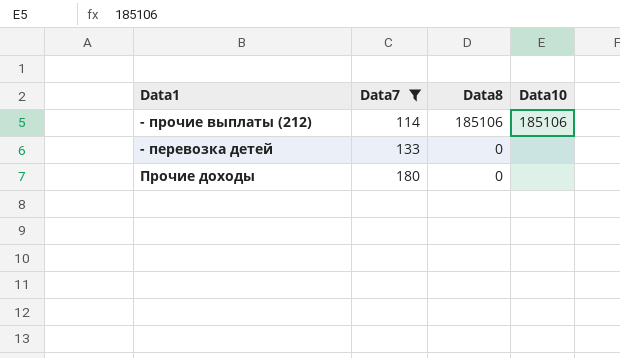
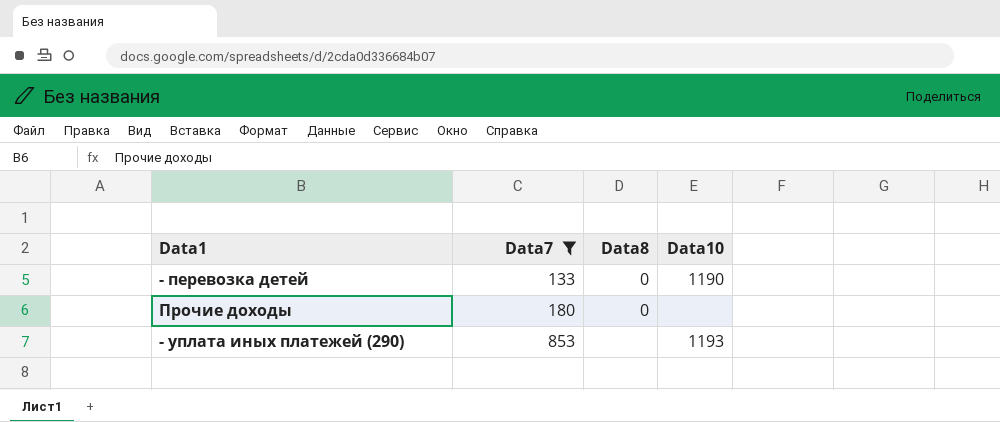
row - прочие выплаты (212): 114 | 185106 | 185106 -> none
- перевозка детей | Data10: none -> 1190
row - уплата иных платежей (290): none -> 853 | none | 1193

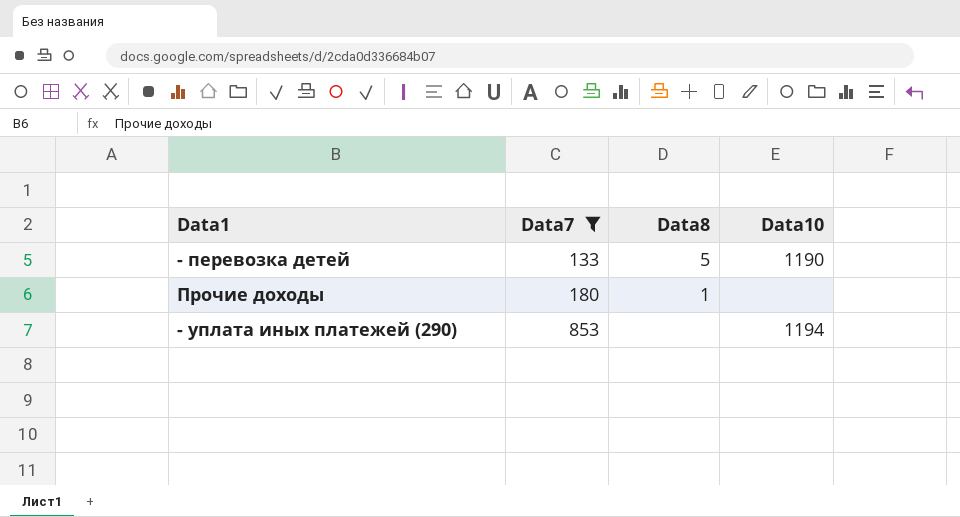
- перевозка детей | Data8: 0 -> 5
Прочие доходы | Data8: 0 -> 1
- уплата иных платежей (290) | Data10: 1193 -> 1194

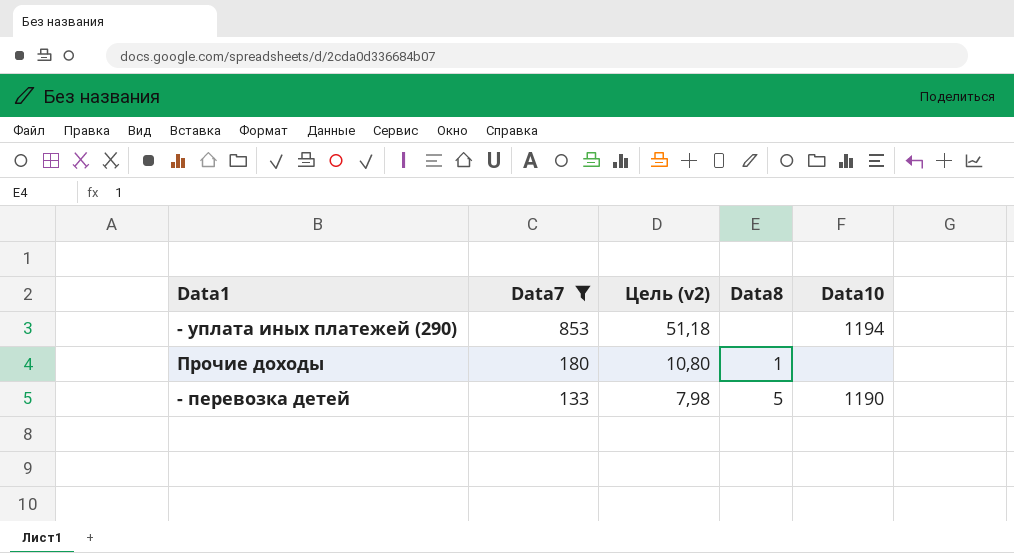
row order: Data7 ascending -> Data7 descending
column Цель (v2) | formula: none -> [Data7] * 0,06

